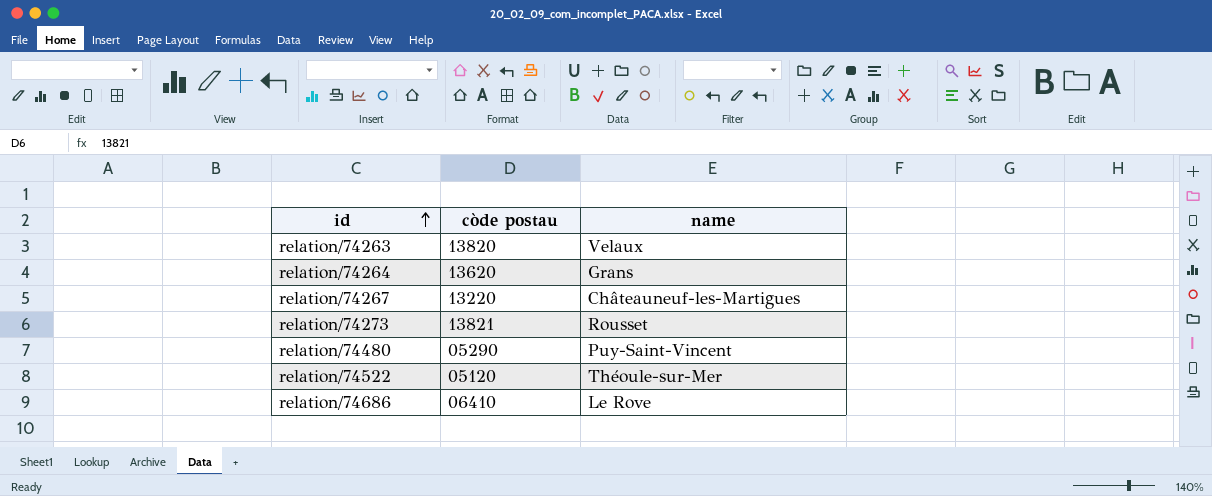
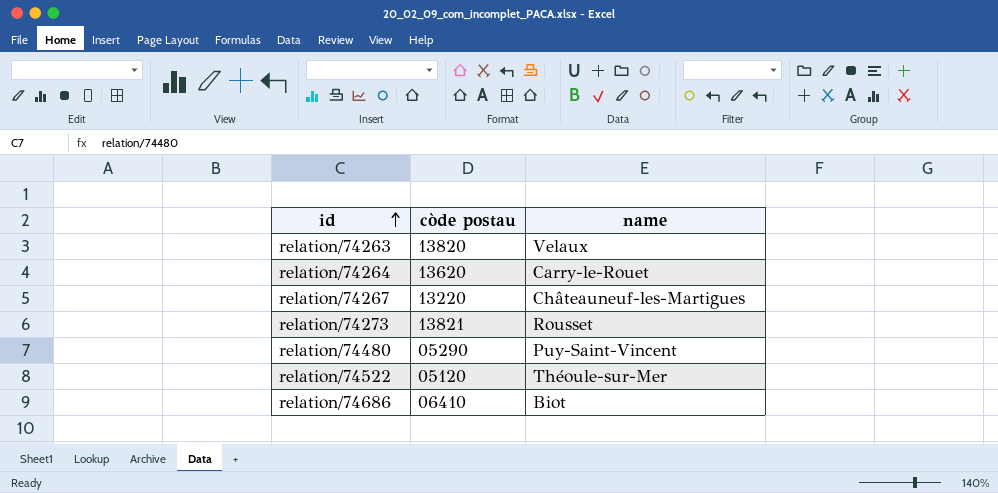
relation/74264 | name: Grans -> Carry-le-Rouet
relation/74686 | name: Le Rove -> Biot

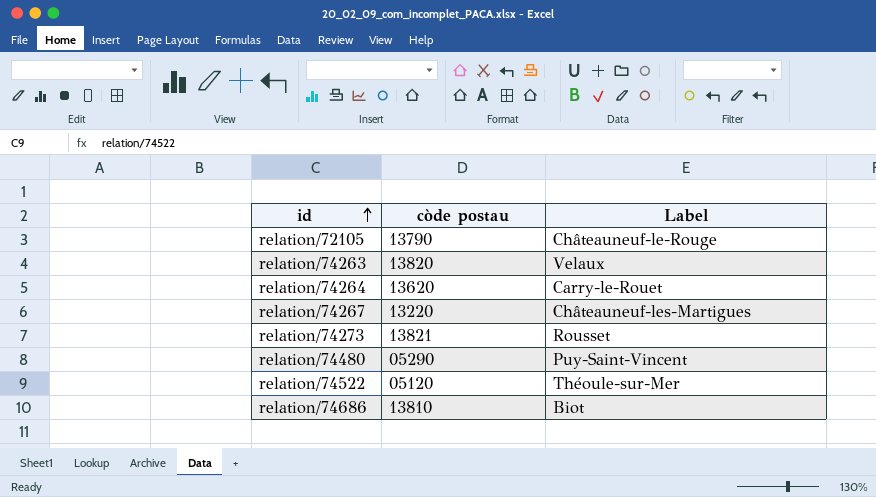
column name: name -> Label
row relation/72105: none -> 13790 | Châteauneuf-le-Rouge
relation/74686 | còde postau: 06410 -> 13810

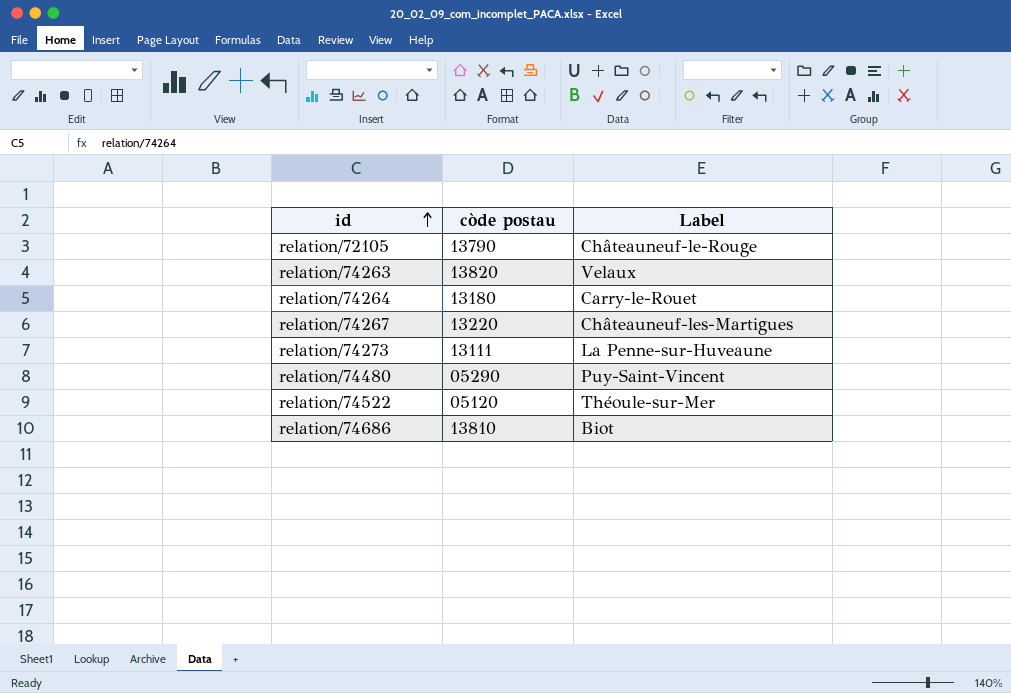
relation/74264 | còde postau: 13620 -> 13180
relation/74273 | còde postau: 13821 -> 13111
relation/74273 | Label: Rousset -> La Penne-sur-Huveaune

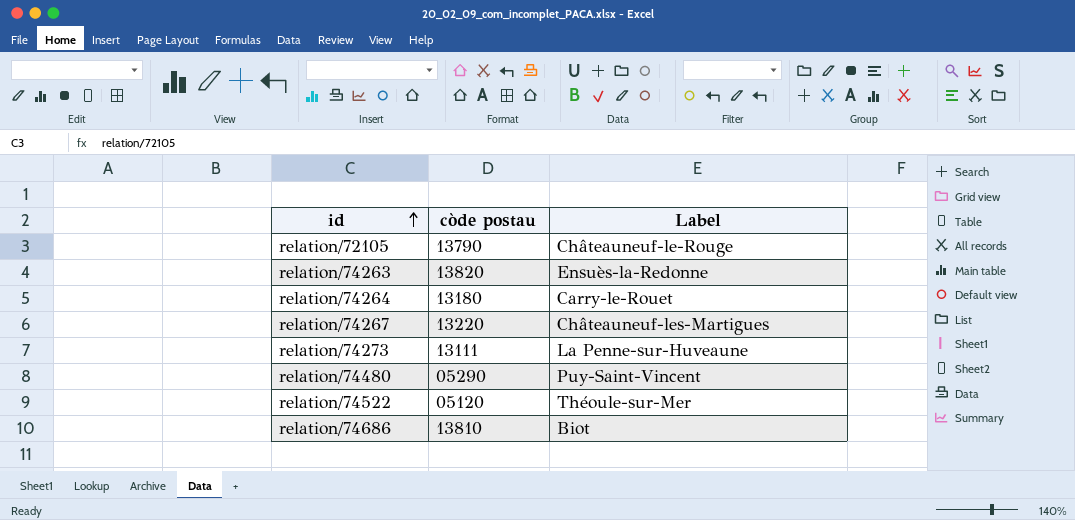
relation/74263 | Label: Velaux -> Ensuès-la-Redonne

